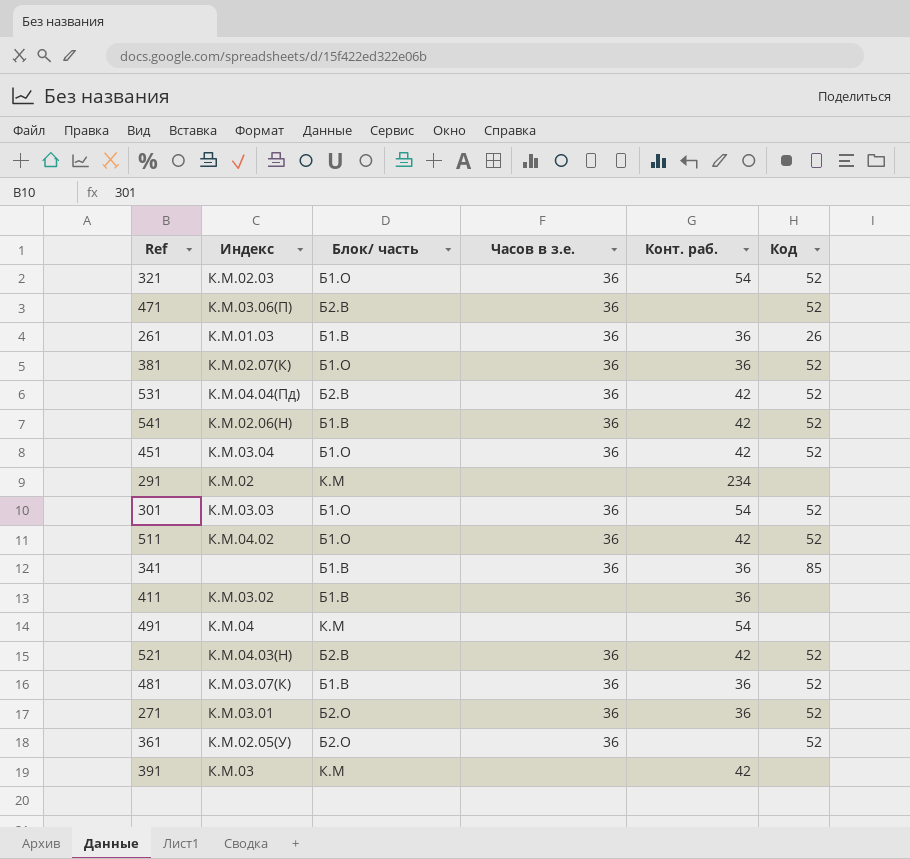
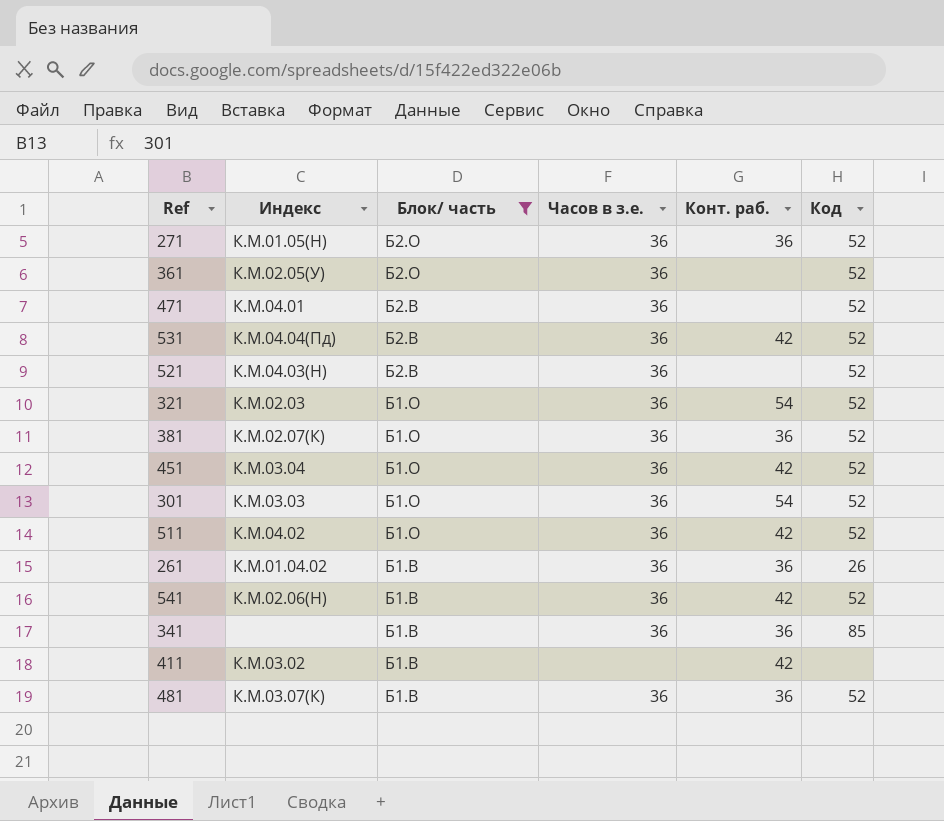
filter: none -> Блок/ часть != К.М
row order: none -> Блок/ часть descending
271 | Индекс: К.М.03.01 -> К.М.01.05(Н)
471 | Индекс: К.М.03.06(П) -> К.М.04.01
521 | Конт. раб.: 42 -> none
261 | Индекс: К.М.01.03 -> К.М.01.04.02
411 | Конт. раб.: 36 -> 42

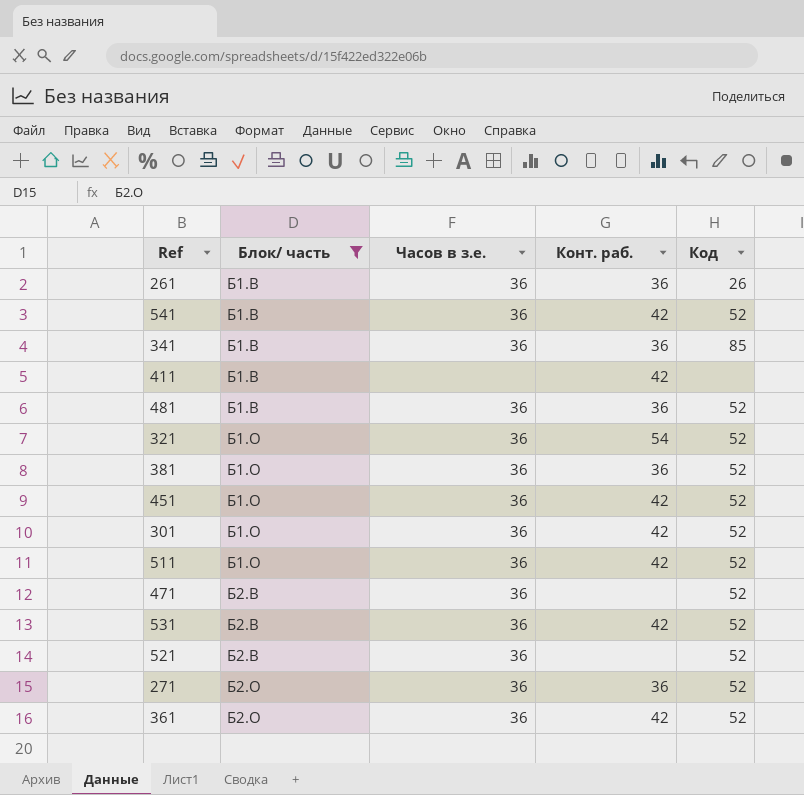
row order: Блок/ часть descending -> Блок/ часть ascending
column Индекс | position: 2 -> none
301 | Конт. раб.: 54 -> 42
361 | Конт. раб.: none -> 42

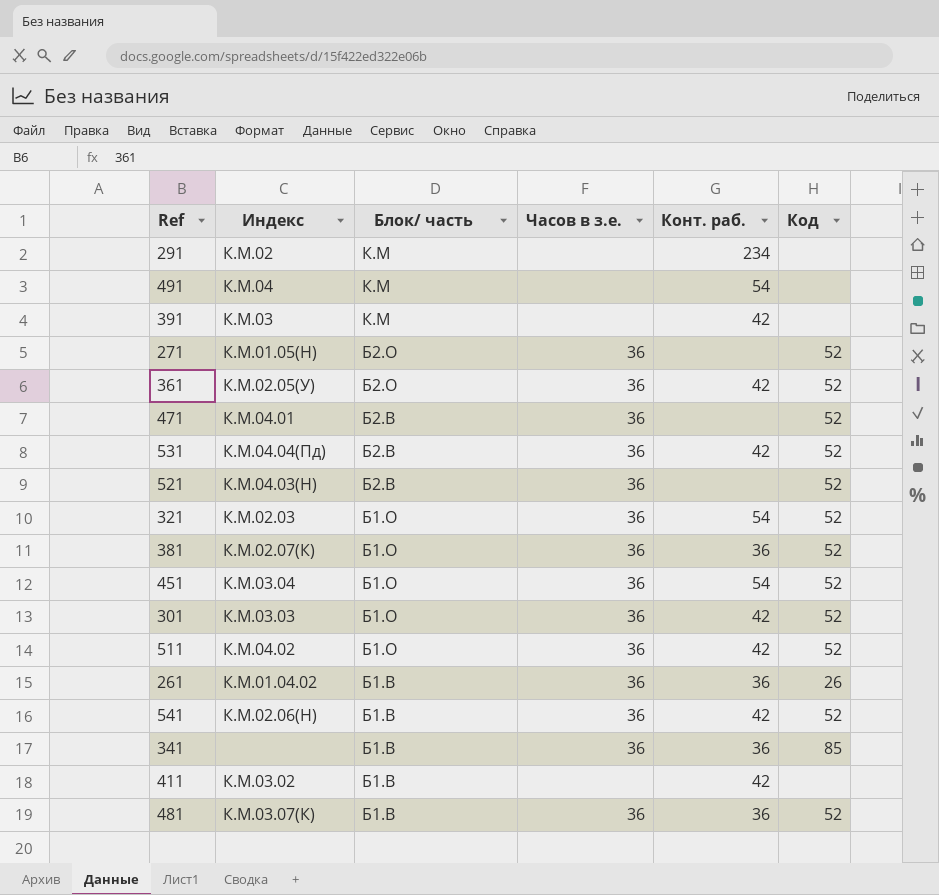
filter: Блок/ часть != К.М -> none
row order: Блок/ часть ascending -> Блок/ часть descending
column Индекс | position: none -> 2
271 | Конт. раб.: 36 -> none
451 | Конт. раб.: 42 -> 54

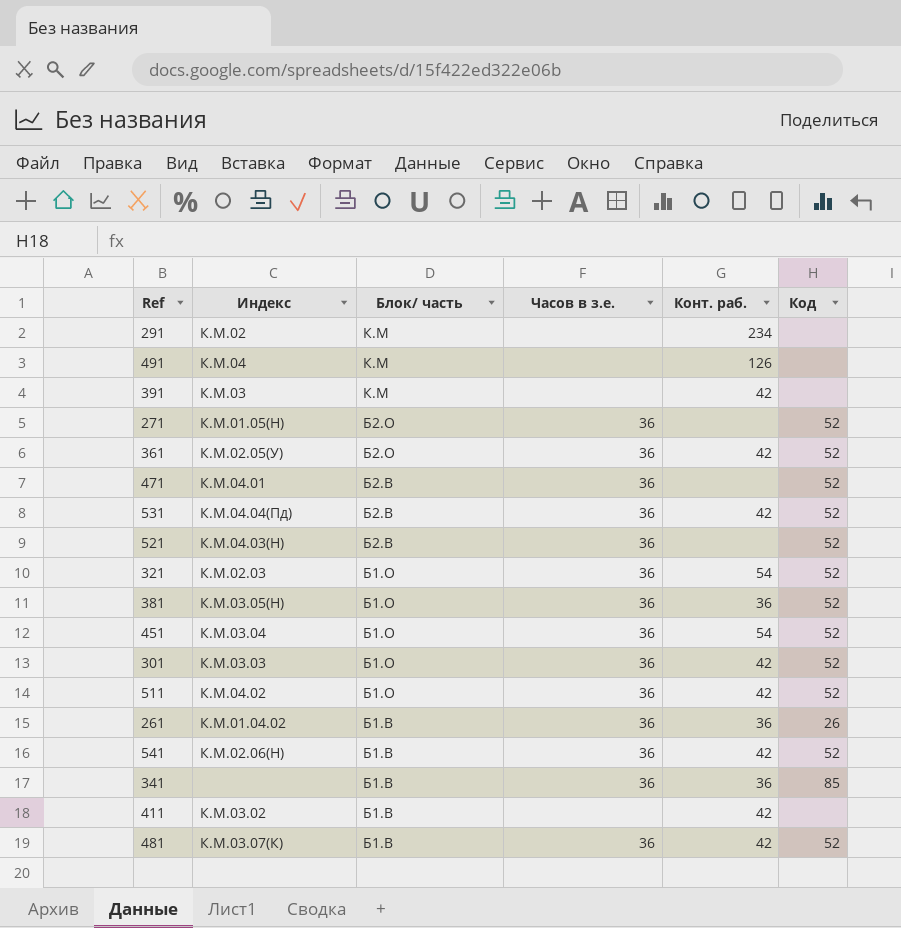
491 | Конт. раб.: 54 -> 126
381 | Индекс: К.М.02.07(К) -> К.М.03.05(Н)
481 | Конт. раб.: 36 -> 42

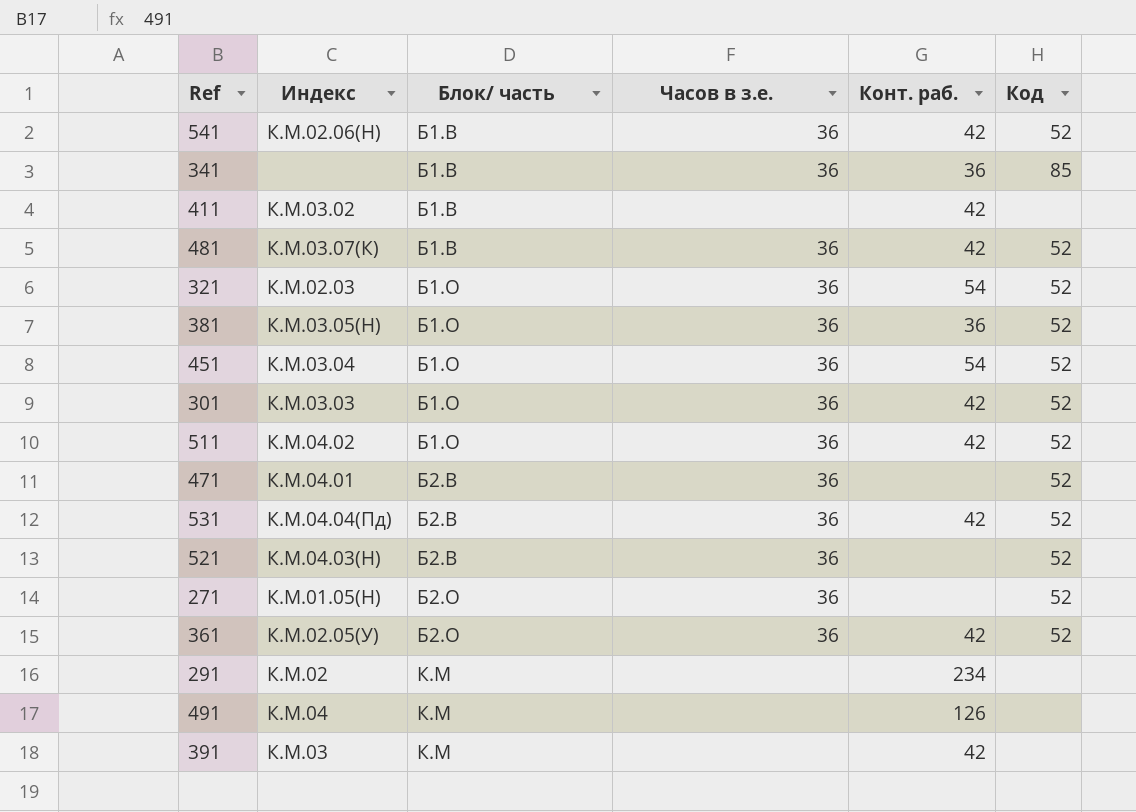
row order: Блок/ часть descending -> Блок/ часть ascending
row 261: К.М.01.04.02 | Б1.В | 36 | 36 | 26 -> none

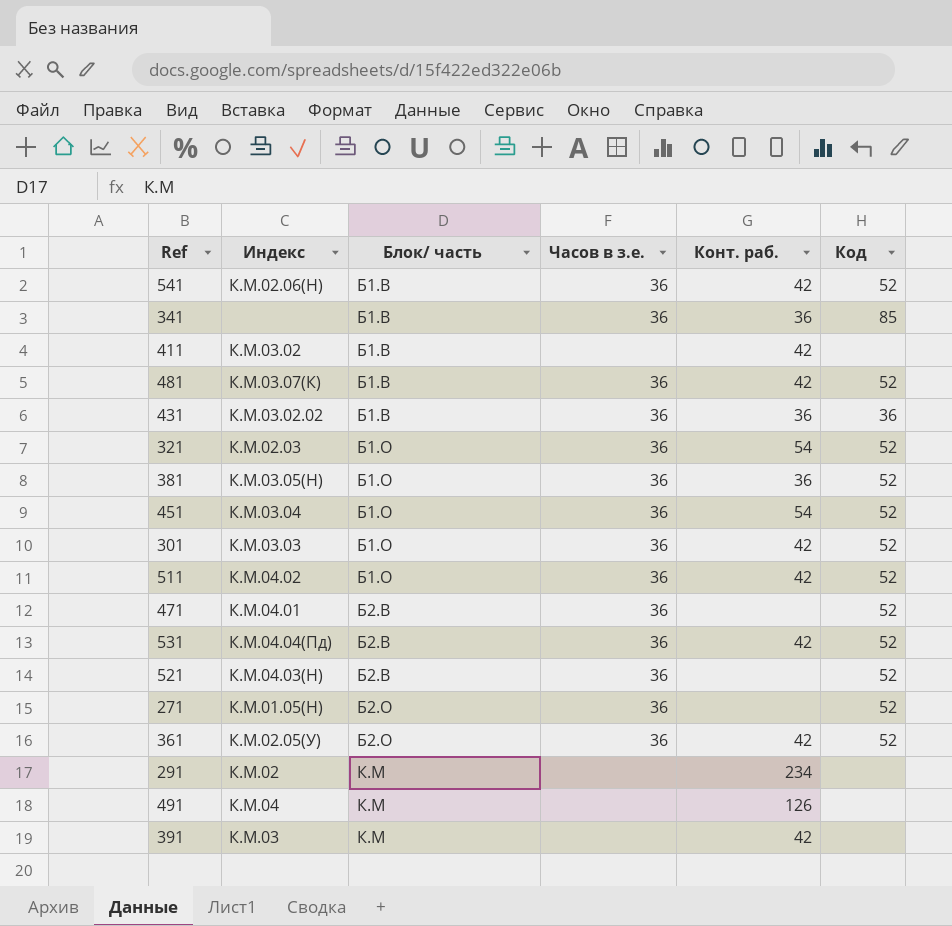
row 431: none -> К.М.03.02.02 | Б1.В | 36 | 36 | 36

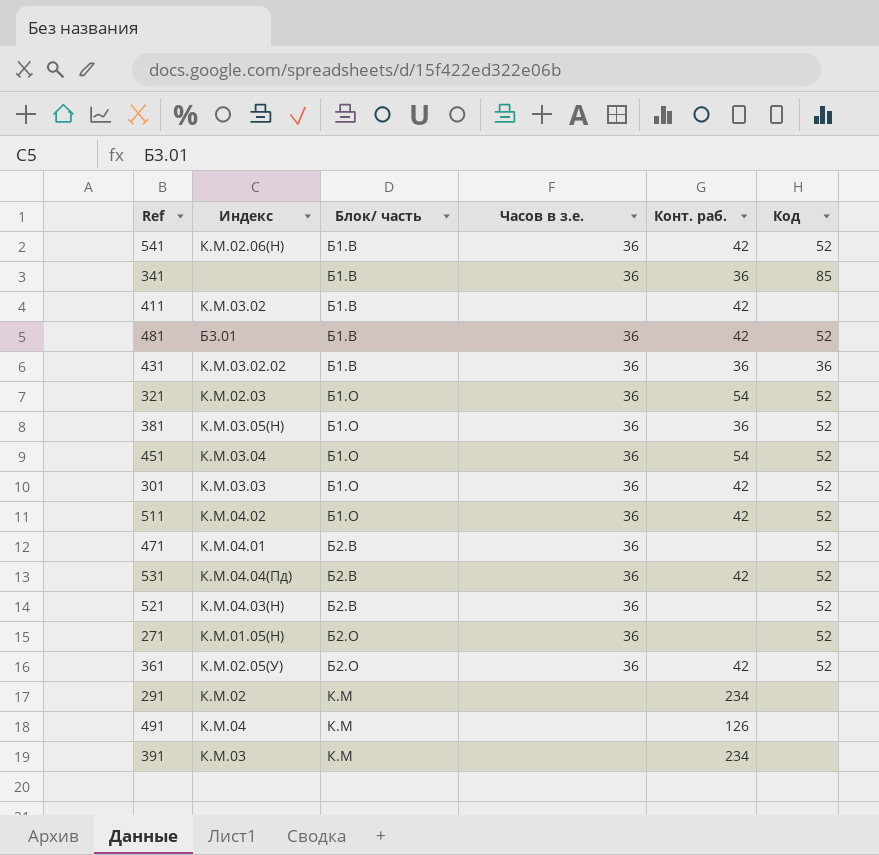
481 | Индекс: К.М.03.07(К) -> Б3.01
391 | Конт. раб.: 42 -> 234

